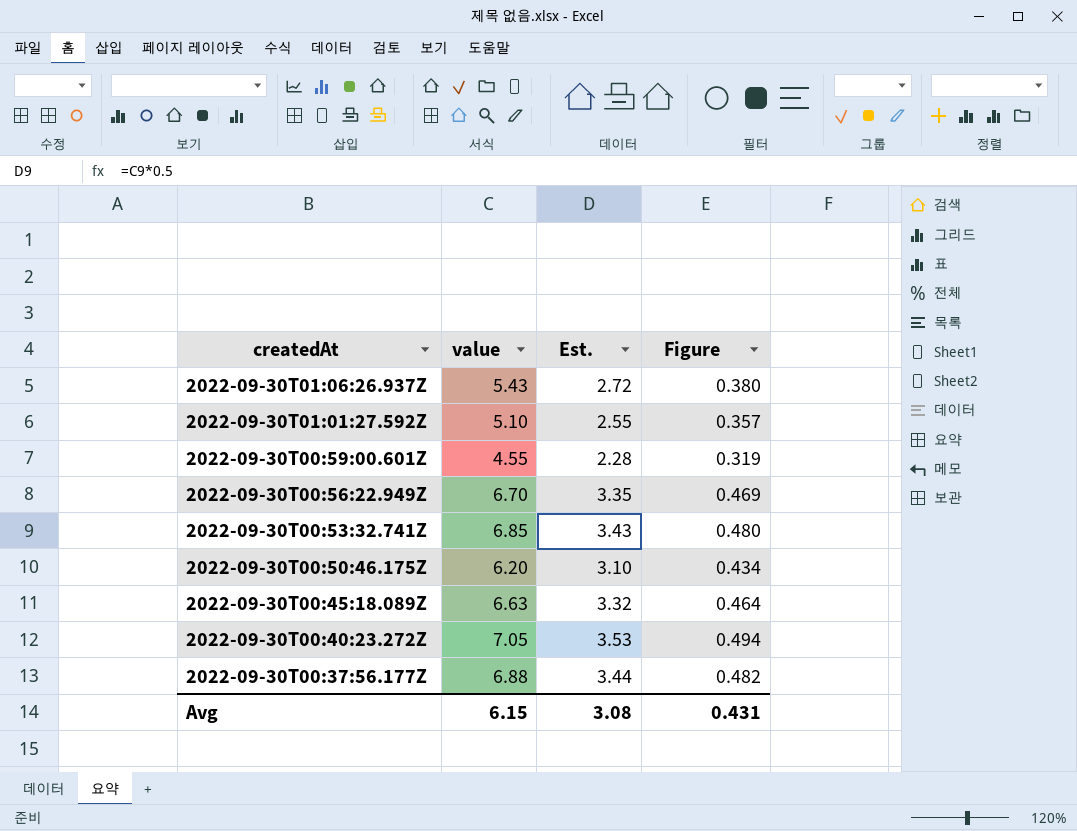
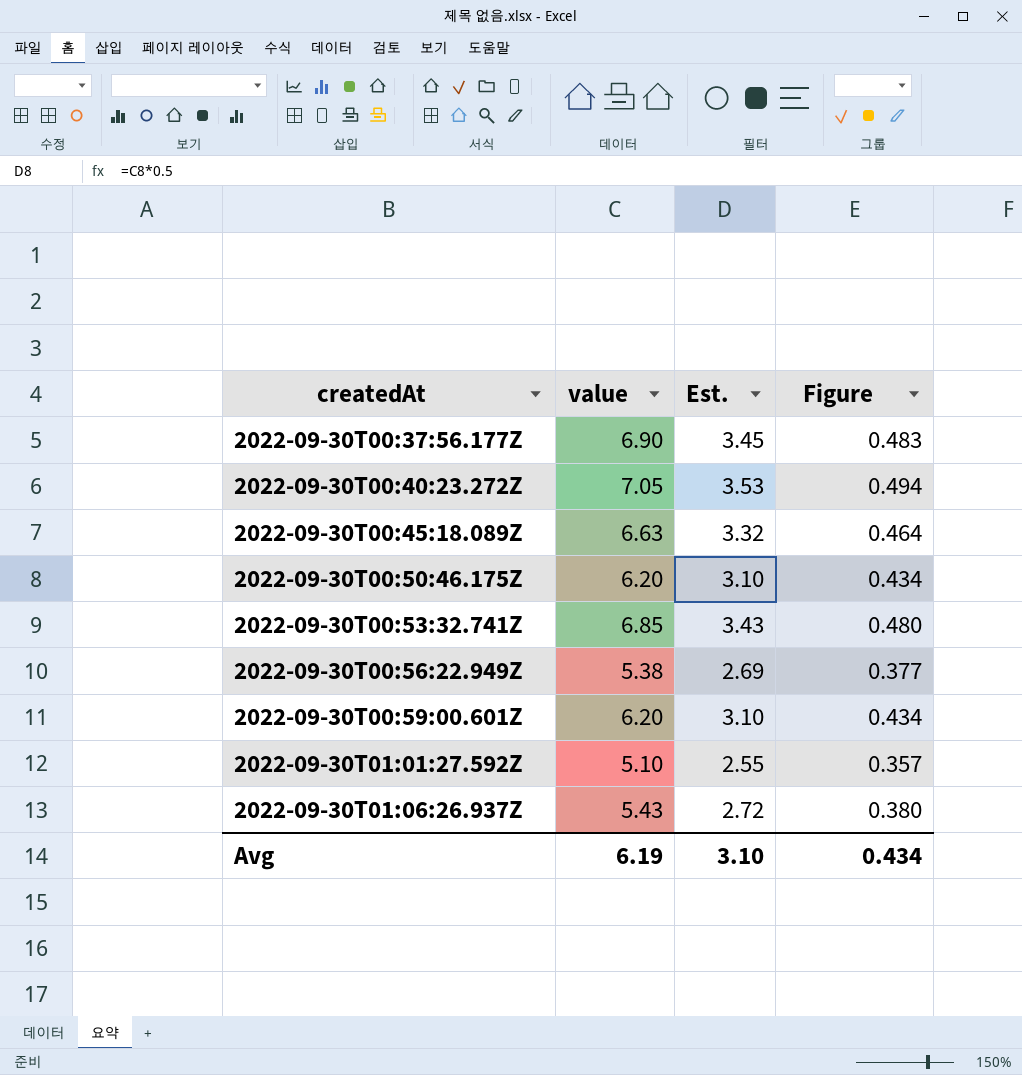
row order: createdAt descending -> createdAt ascending
2022-09-30T00:37:56.177Z | value: 6.88 -> 6.90
2022-09-30T00:37:56.177Z | Est.: 3.44 -> 3.45
2022-09-30T00:37:56.177Z | Figure: 0.482 -> 0.483
2022-09-30T00:56:22.949Z | value: 6.70 -> 5.38
2022-09-30T00:56:22.949Z | Est.: 3.35 -> 2.69
2022-09-30T00:56:22.949Z | Figure: 0.469 -> 0.377
2022-09-30T00:59:00.601Z | value: 4.55 -> 6.20
2022-09-30T00:59:00.601Z | Est.: 2.28 -> 3.10
2022-09-30T00:59:00.601Z | Figure: 0.319 -> 0.434
Avg | value: 6.15 -> 6.19
Avg | Est.: 3.08 -> 3.10
Avg | Figure: 0.431 -> 0.434

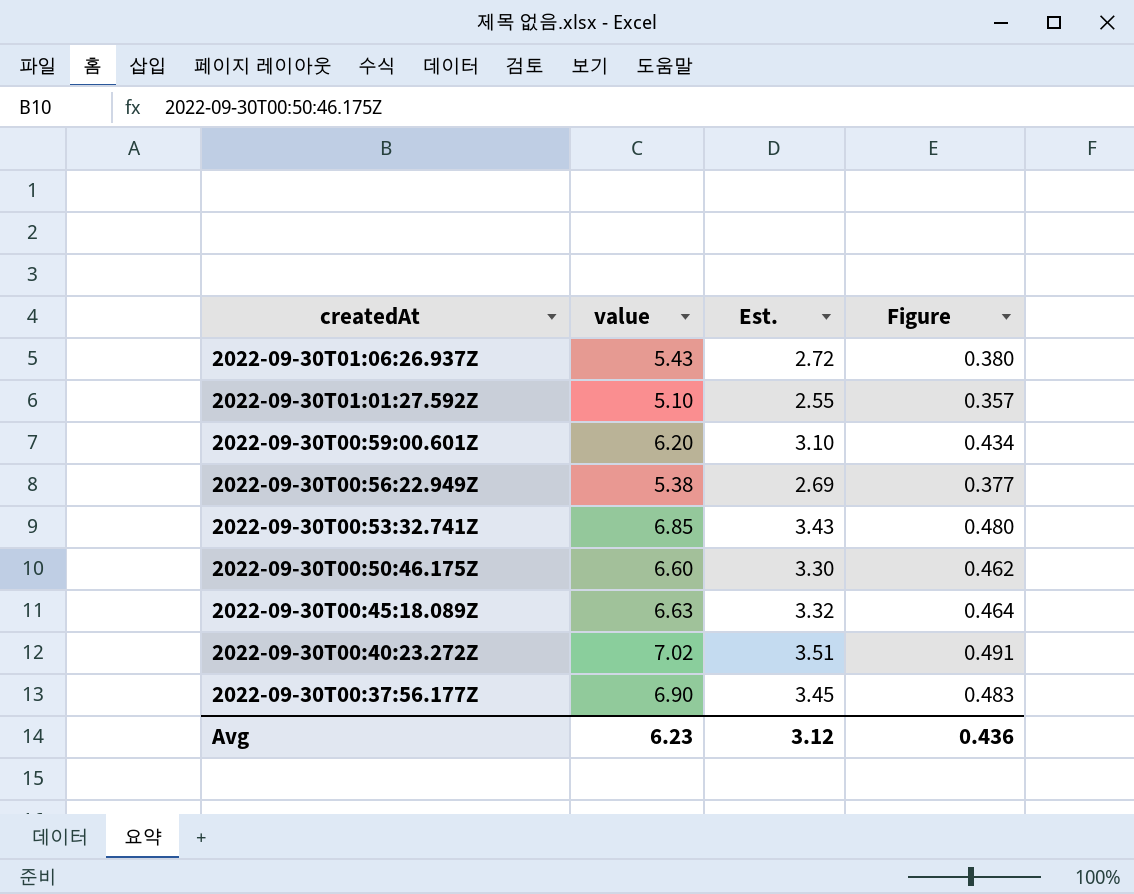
row order: createdAt ascending -> createdAt descending
2022-09-30T00:50:46.175Z | value: 6.20 -> 6.60
2022-09-30T00:50:46.175Z | Est.: 3.10 -> 3.30
2022-09-30T00:50:46.175Z | Figure: 0.434 -> 0.462
2022-09-30T00:40:23.272Z | value: 7.05 -> 7.02
2022-09-30T00:40:23.272Z | Est.: 3.53 -> 3.51
2022-09-30T00:40:23.272Z | Figure: 0.494 -> 0.491
Avg | value: 6.19 -> 6.23
Avg | Est.: 3.10 -> 3.12
Avg | Figure: 0.434 -> 0.436

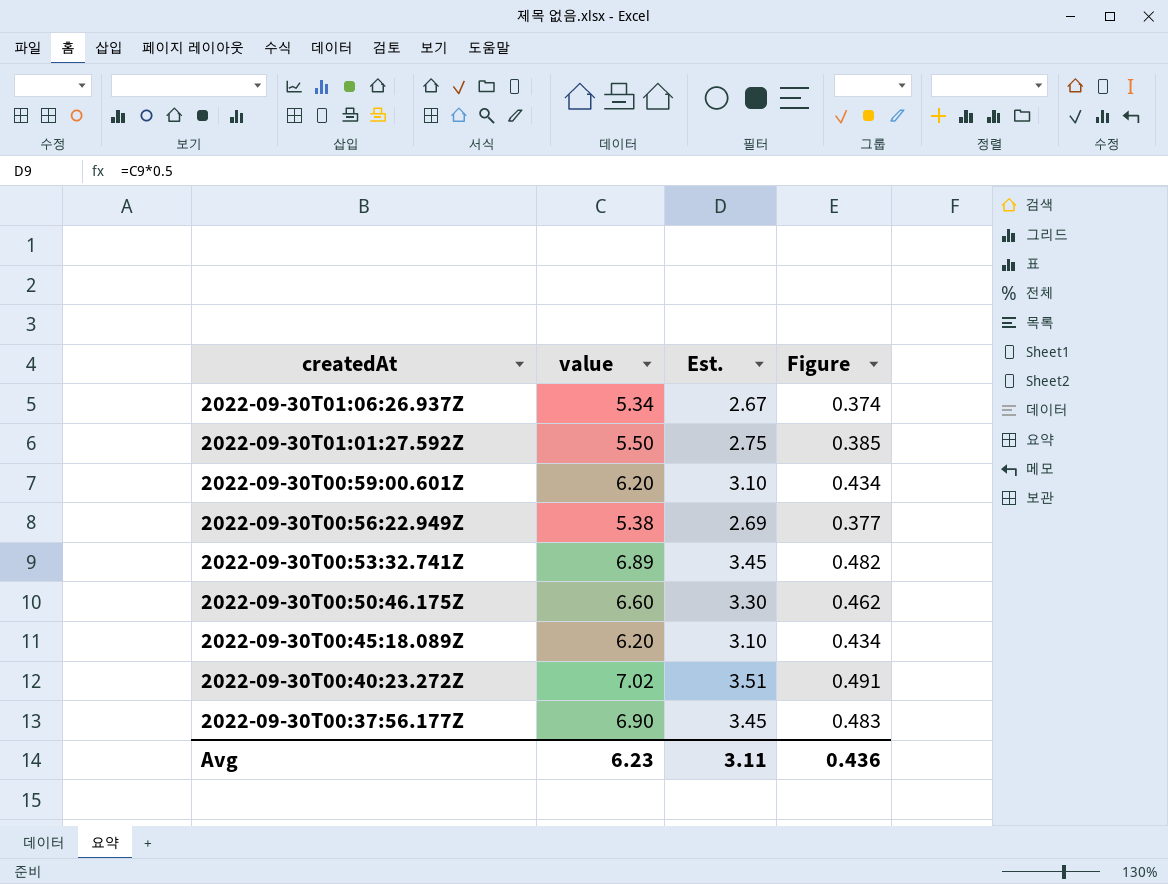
2022-09-30T01:06:26.937Z | value: 5.43 -> 5.34
2022-09-30T01:06:26.937Z | Est.: 2.72 -> 2.67
2022-09-30T01:06:26.937Z | Figure: 0.380 -> 0.374
2022-09-30T01:01:27.592Z | value: 5.10 -> 5.50
2022-09-30T01:01:27.592Z | Est.: 2.55 -> 2.75
2022-09-30T01:01:27.592Z | Figure: 0.357 -> 0.385
2022-09-30T00:53:32.741Z | value: 6.85 -> 6.89
2022-09-30T00:53:32.741Z | Est.: 3.43 -> 3.45
2022-09-30T00:53:32.741Z | Figure: 0.480 -> 0.482
2022-09-30T00:45:18.089Z | value: 6.63 -> 6.20
2022-09-30T00:45:18.089Z | Est.: 3.32 -> 3.10
2022-09-30T00:45:18.089Z | Figure: 0.464 -> 0.434
Avg | Est.: 3.12 -> 3.11

